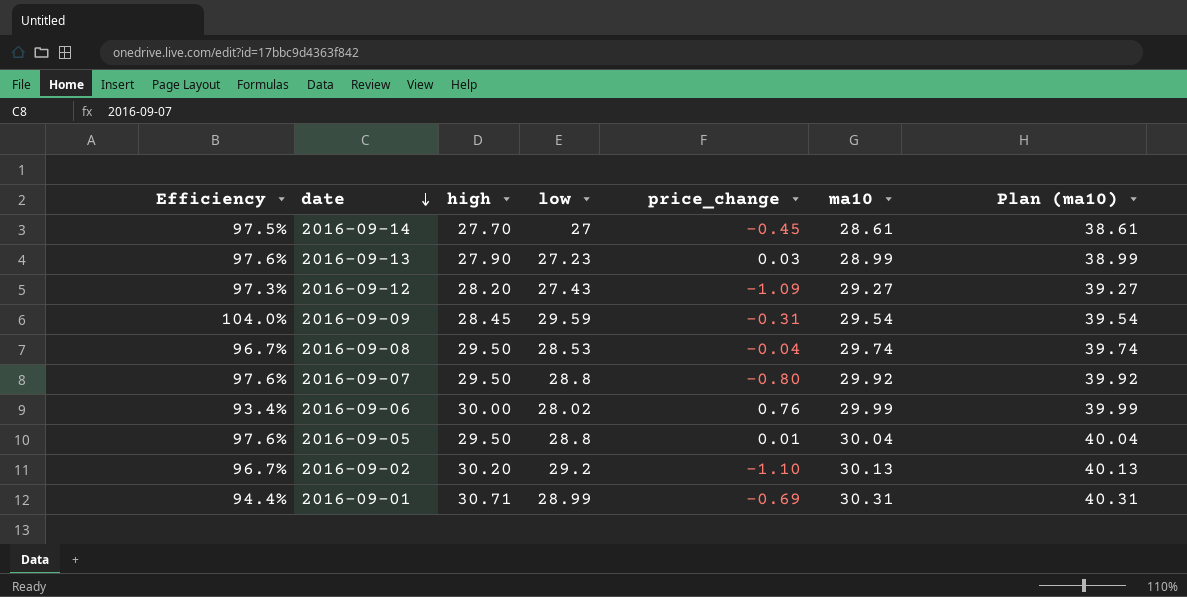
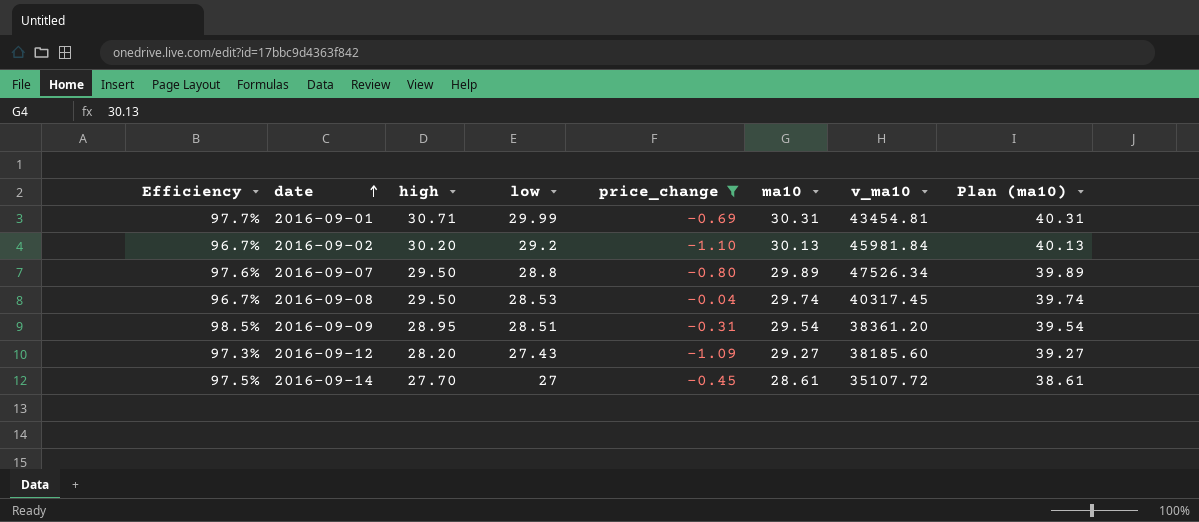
filter: none -> price_change <= -0.04
row order: date descending -> date ascending
column v_ma10 | position: none -> 7
2016-09-01 | Efficiency: 94.4% -> 97.7%
2016-09-01 | low: 28.99 -> 29.99
2016-09-07 | ma10: 29.92 -> 29.89
2016-09-07 | Plan (ma10): 39.92 -> 39.89
2016-09-09 | Efficiency: 104.0% -> 98.5%
2016-09-09 | high: 28.45 -> 28.95
2016-09-09 | low: 29.59 -> 28.51

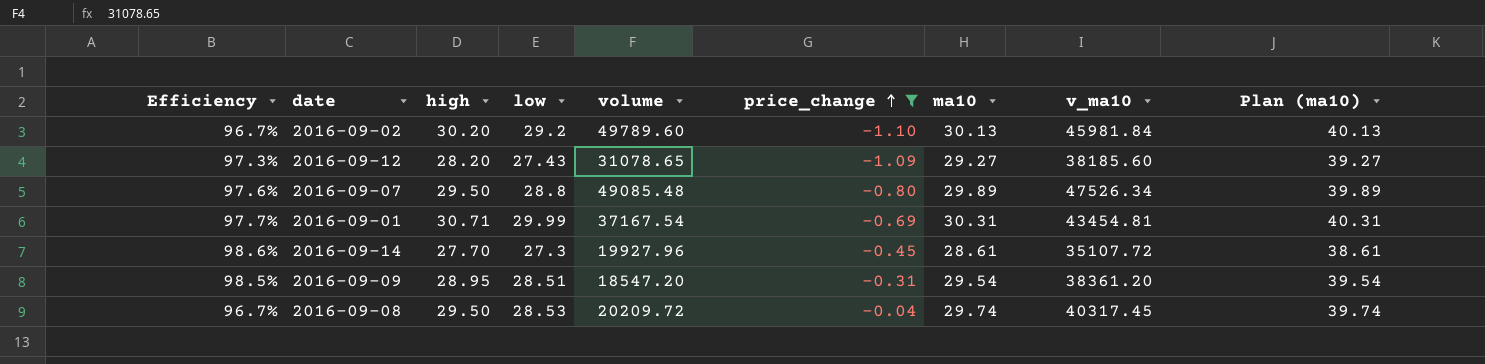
row order: date ascending -> price_change ascending
column volume | position: none -> 5
2016-09-14 | Efficiency: 97.5% -> 98.6%
2016-09-14 | low: 27 -> 27.3

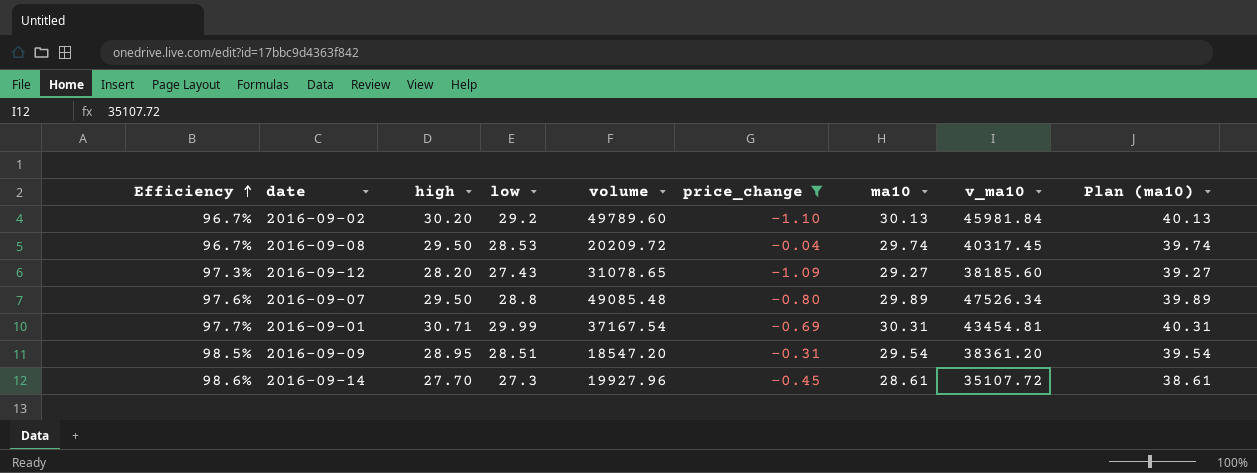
row order: price_change ascending -> Efficiency ascending

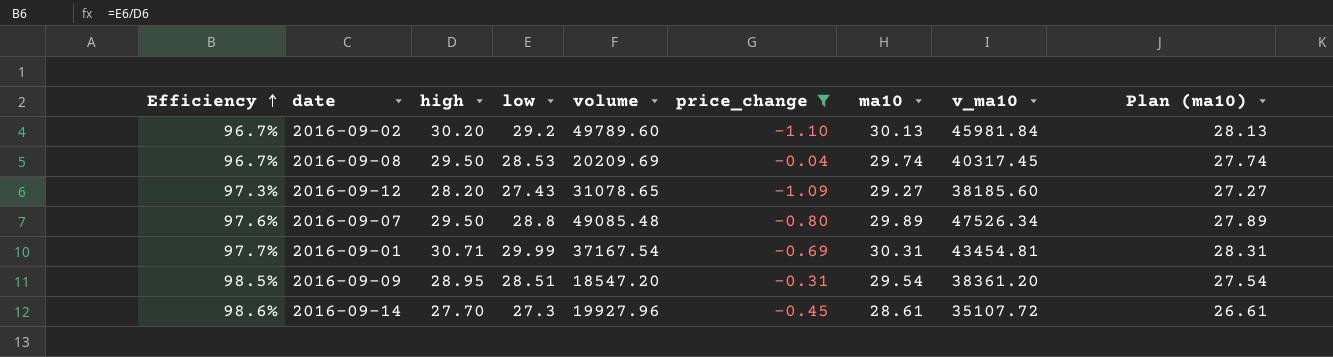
column Plan (ma10) | formula: [ma10] + 10 -> [ma10] - 2
2016-09-08 | volume: 20209.72 -> 20209.69

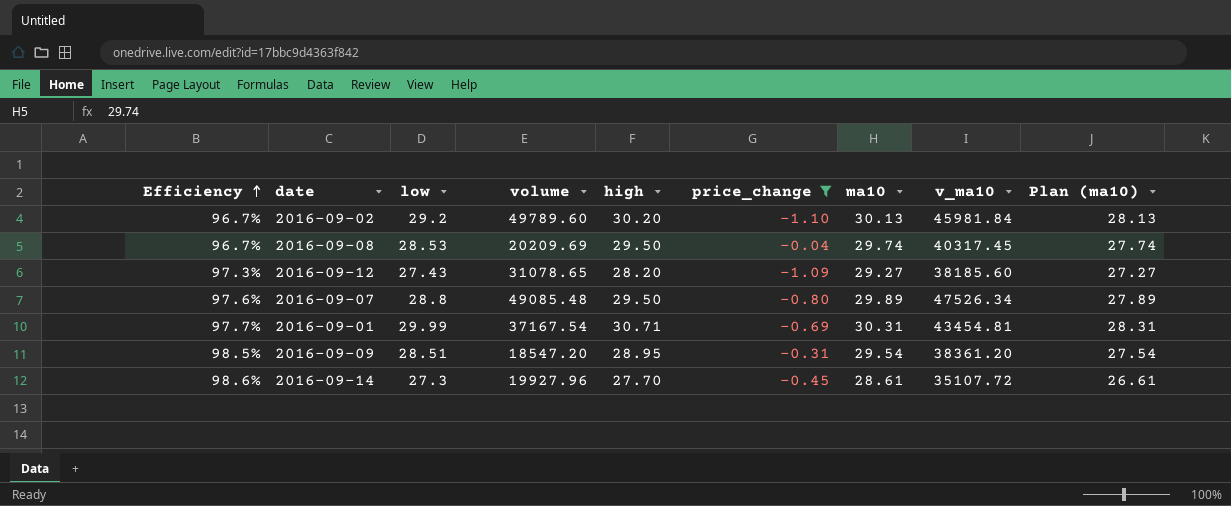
column high | position: 3 -> 5

